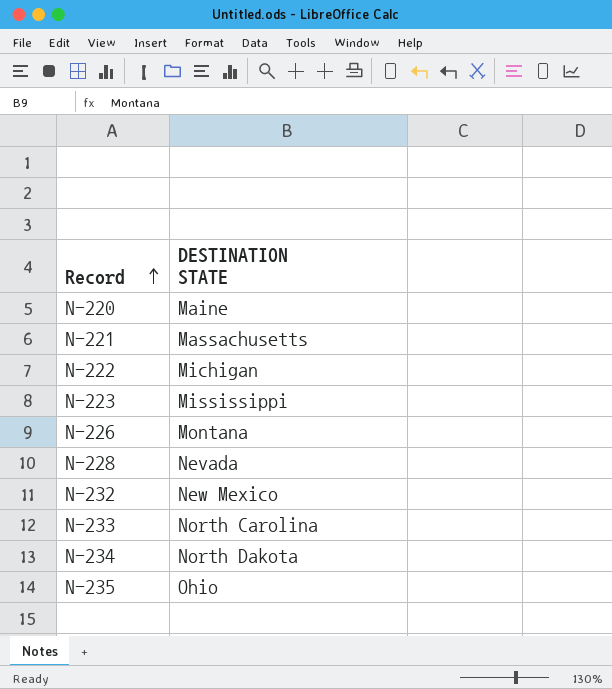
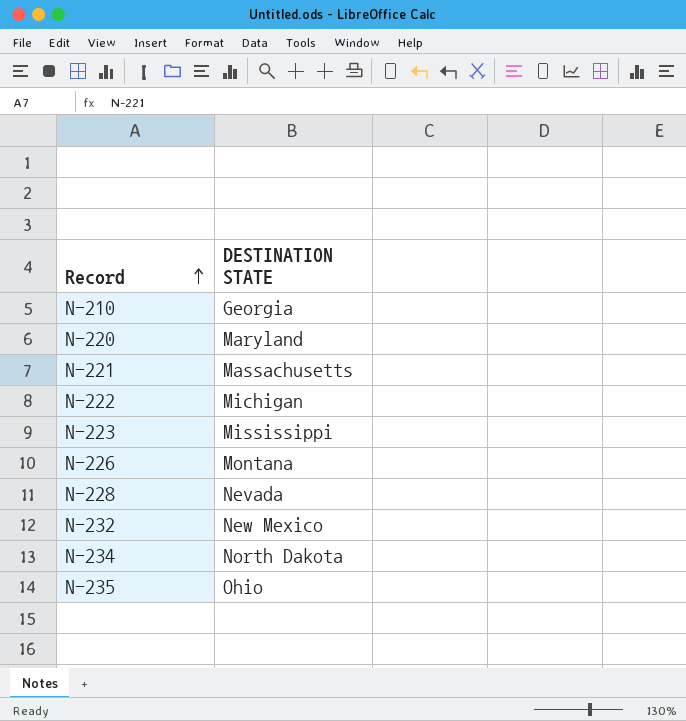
row N-233: North Carolina -> none
row N-210: none -> Georgia
N-220 | DESTINATION STATE: Maine -> Maryland

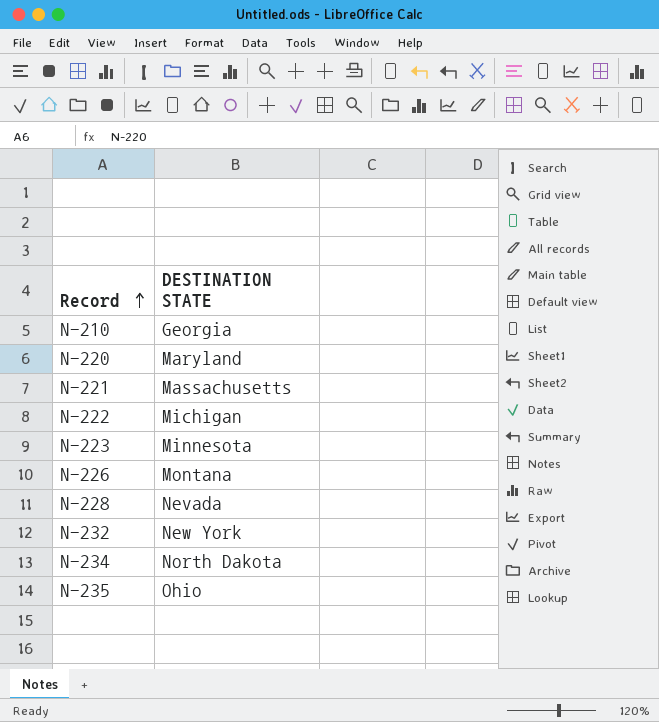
N-223 | DESTINATION STATE: Mississippi -> Minnesota
N-232 | DESTINATION STATE: New Mexico -> New York

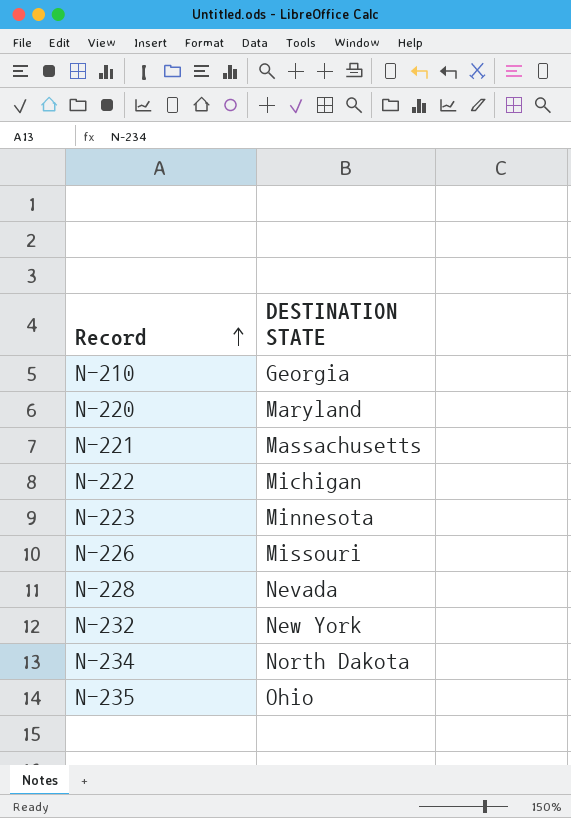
N-226 | DESTINATION STATE: Montana -> Missouri

